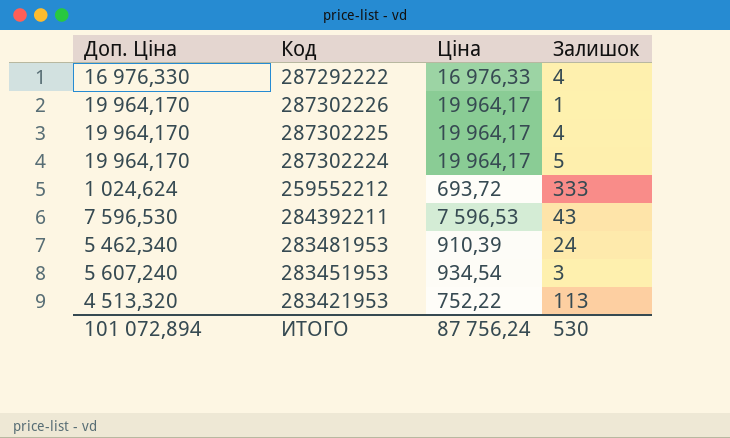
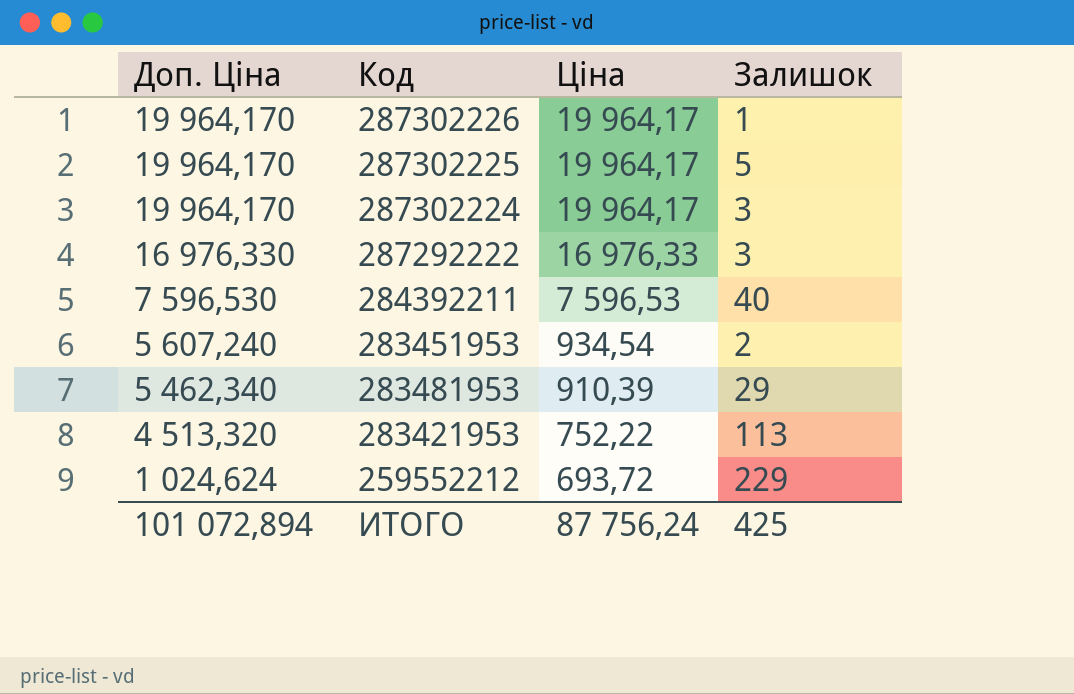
row order: none -> Доп. Ціна descending
287302225 | Залишок: 4 -> 5
287302224 | Залишок: 5 -> 3
287292222 | Залишок: 4 -> 3
284392211 | Залишок: 43 -> 40
283451953 | Залишок: 3 -> 2
283481953 | Залишок: 24 -> 29
259552212 | Залишок: 333 -> 229
ИТОГО | Залишок: 530 -> 425

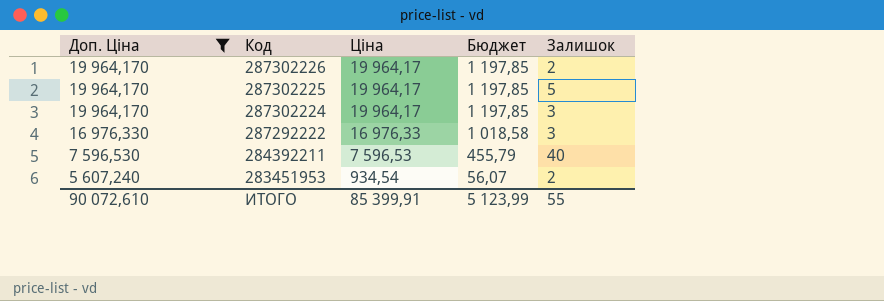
filter: none -> Доп. Ціна >= 5 607,240
column Бюджет | formula: none -> [Ціна] * 0,06
287302226 | Залишок: 1 -> 2
ИТОГО | Доп. Ціна: 101 072,894 -> 90 072,610
ИТОГО | Ціна: 87 756,24 -> 85 399,91
ИТОГО | Залишок: 425 -> 55

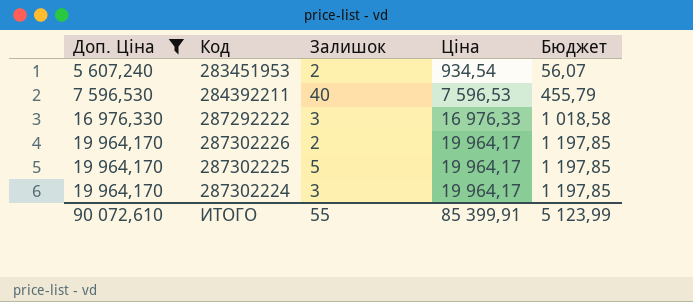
row order: Доп. Ціна descending -> Доп. Ціна ascending
column Залишок | position: 5 -> 3

